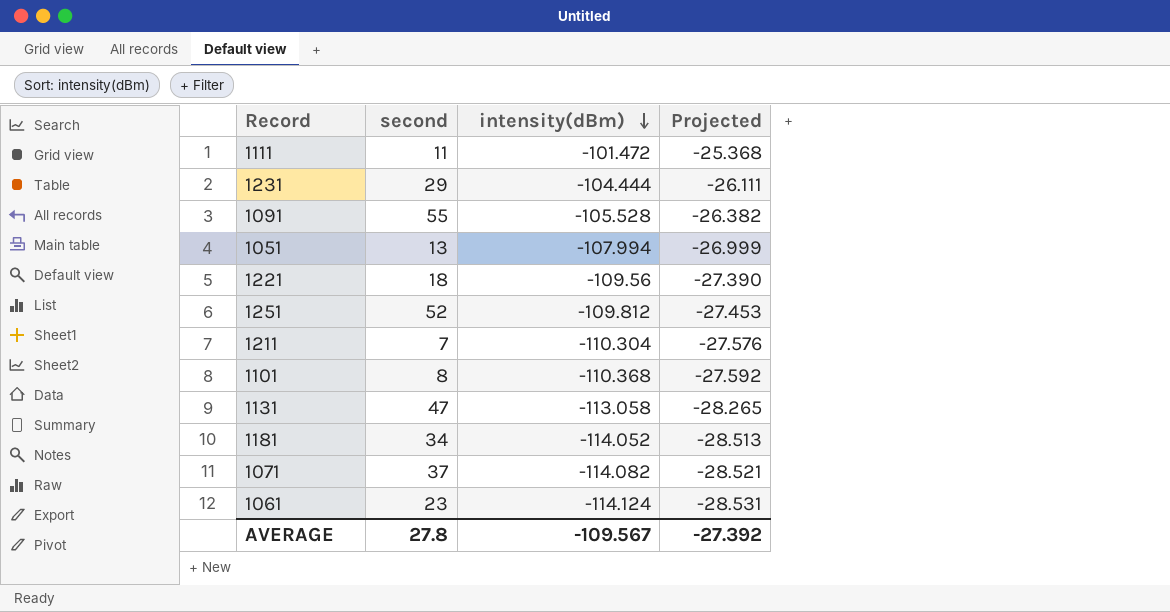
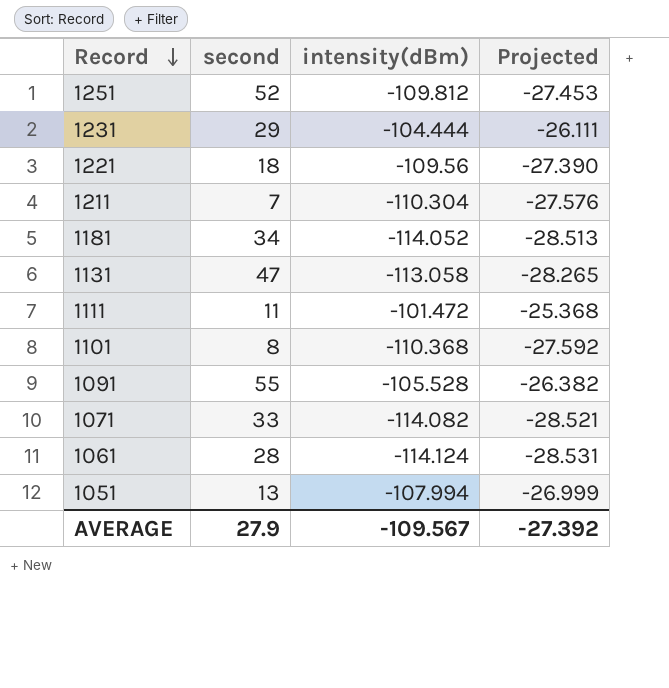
row order: intensity(dBm) descending -> Record descending
1071 | second: 37 -> 33
1061 | second: 23 -> 28
AVERAGE | second: 27.8 -> 27.9

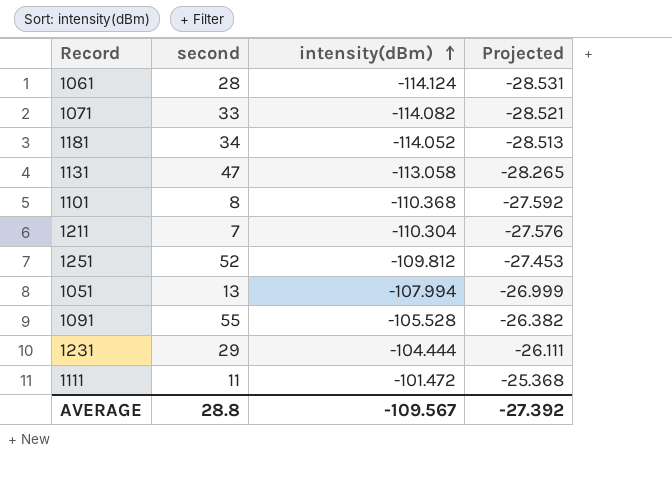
row order: Record descending -> intensity(dBm) ascending
row 1221: 18 | -109.56 | -27.390 -> none
AVERAGE | second: 27.9 -> 28.8

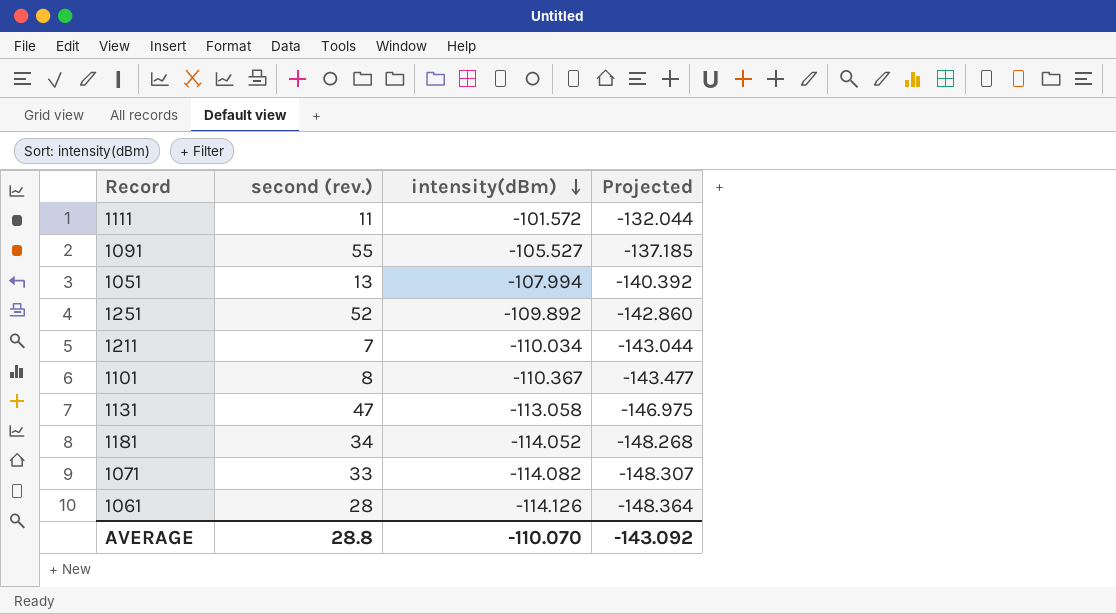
row order: intensity(dBm) ascending -> intensity(dBm) descending
column name: second -> second (rev.)
column Projected | formula: [intensity(dBm)] * 0.25 -> [intensity(dBm)] * 1.3
row 1231: 29 | -104.444 | -26.111 -> none
1111 | intensity(dBm): -101.472 -> -101.572
1091 | intensity(dBm): -105.528 -> -105.527
1251 | intensity(dBm): -109.812 -> -109.892
1211 | intensity(dBm): -110.304 -> -110.034
1101 | intensity(dBm): -110.368 -> -110.367
1061 | intensity(dBm): -114.124 -> -114.126
AVERAGE | intensity(dBm): -109.567 -> -110.070
AVERAGE | Projected: -27.392 -> -143.092

